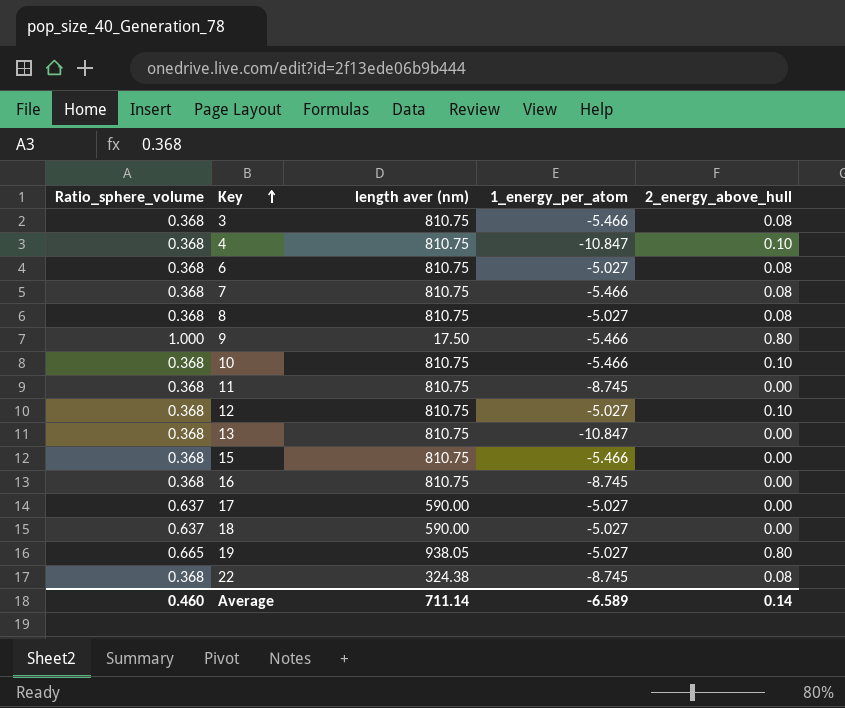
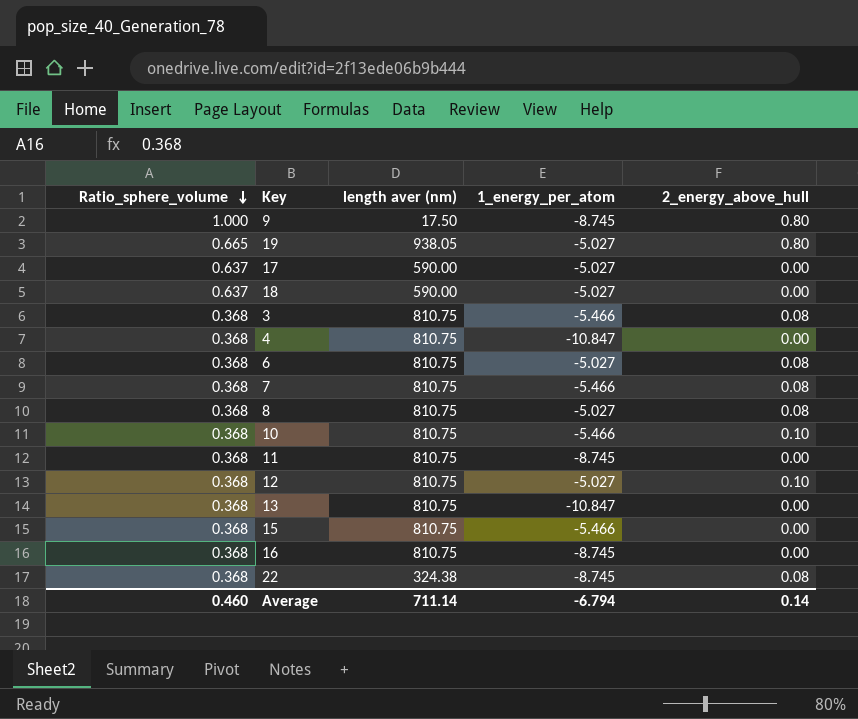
row order: Key ascending -> Ratio_sphere_volume descending
9 | 1_energy_per_atom: -5.466 -> -8.745
4 | 2_energy_above_hull: 0.10 -> 0.00
Average | 1_energy_per_atom: -6.589 -> -6.794

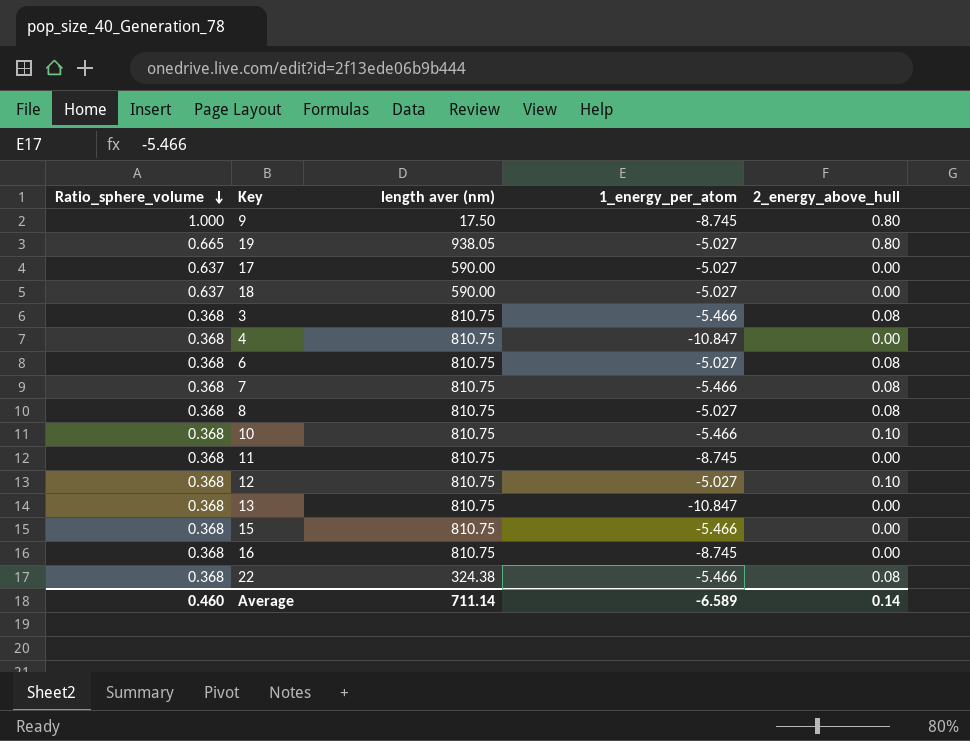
22 | 1_energy_per_atom: -8.745 -> -5.466
Average | 1_energy_per_atom: -6.794 -> -6.589

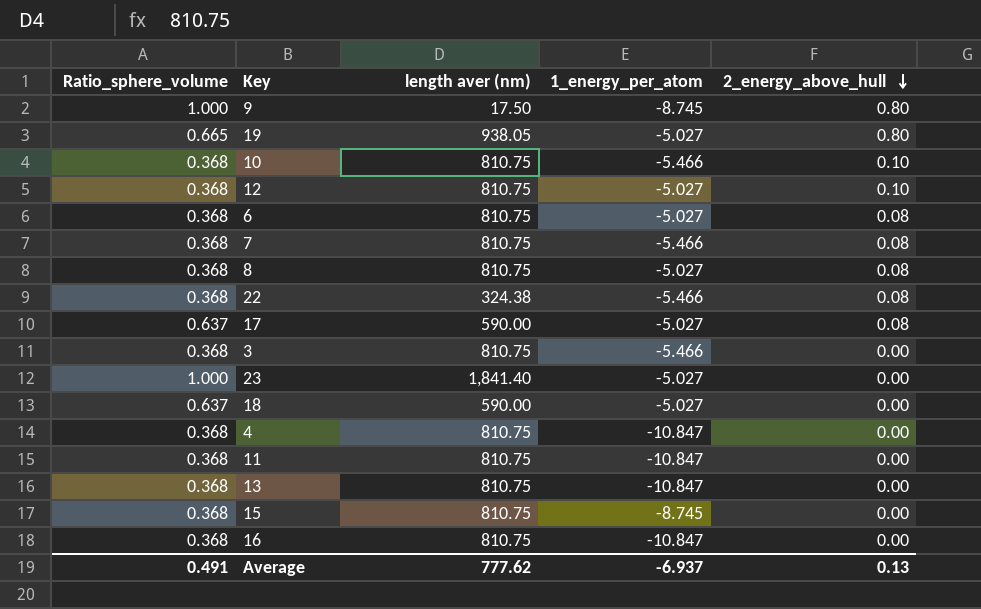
row order: Ratio_sphere_volume descending -> 2_energy_above_hull descending
17 | 2_energy_above_hull: 0.00 -> 0.08
3 | 2_energy_above_hull: 0.08 -> 0.00
row 23: none -> 1.000 | 1,841.40 | -5.027 | 0.00
11 | 1_energy_per_atom: -8.745 -> -10.847
15 | 1_energy_per_atom: -5.466 -> -8.745
16 | 1_energy_per_atom: -8.745 -> -10.847
Average | Ratio_sphere_volume: 0.460 -> 0.491
Average | length aver (nm): 711.14 -> 777.62
Average | 1_energy_per_atom: -6.589 -> -6.937
Average | 2_energy_above_hull: 0.14 -> 0.13

